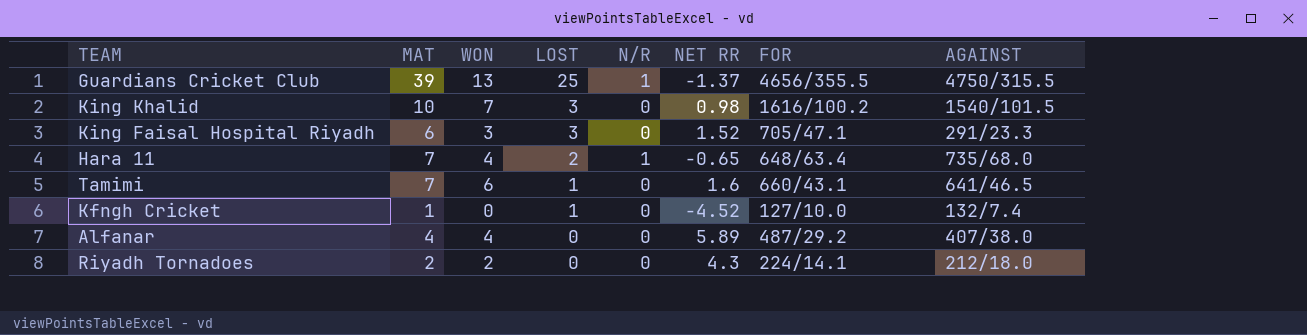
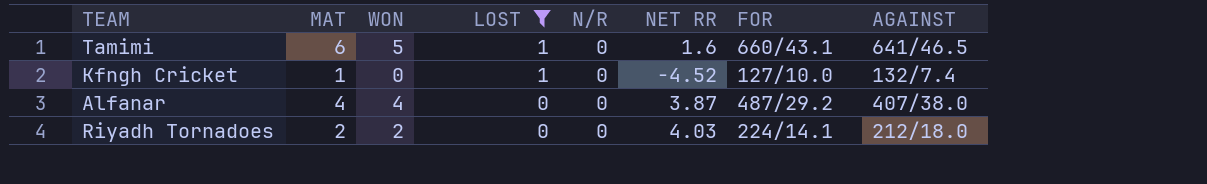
filter: none -> LOST <= 1
Tamimi | MAT: 7 -> 6
Tamimi | WON: 6 -> 5
Alfanar | NET RR: 5.89 -> 3.87
Riyadh Tornadoes | NET RR: 4.3 -> 4.03

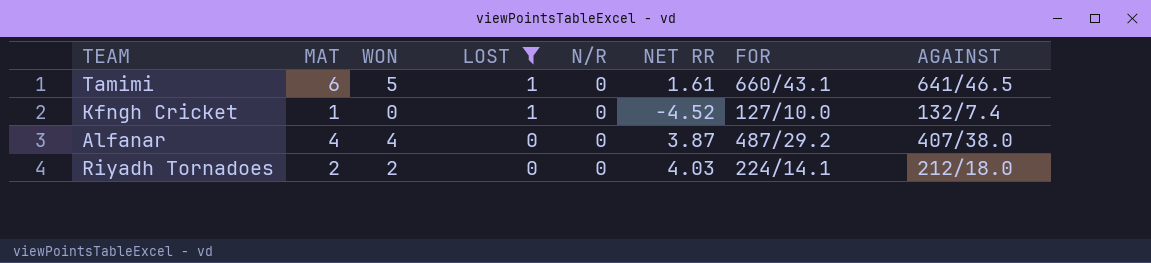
Tamimi | NET RR: 1.6 -> 1.61

